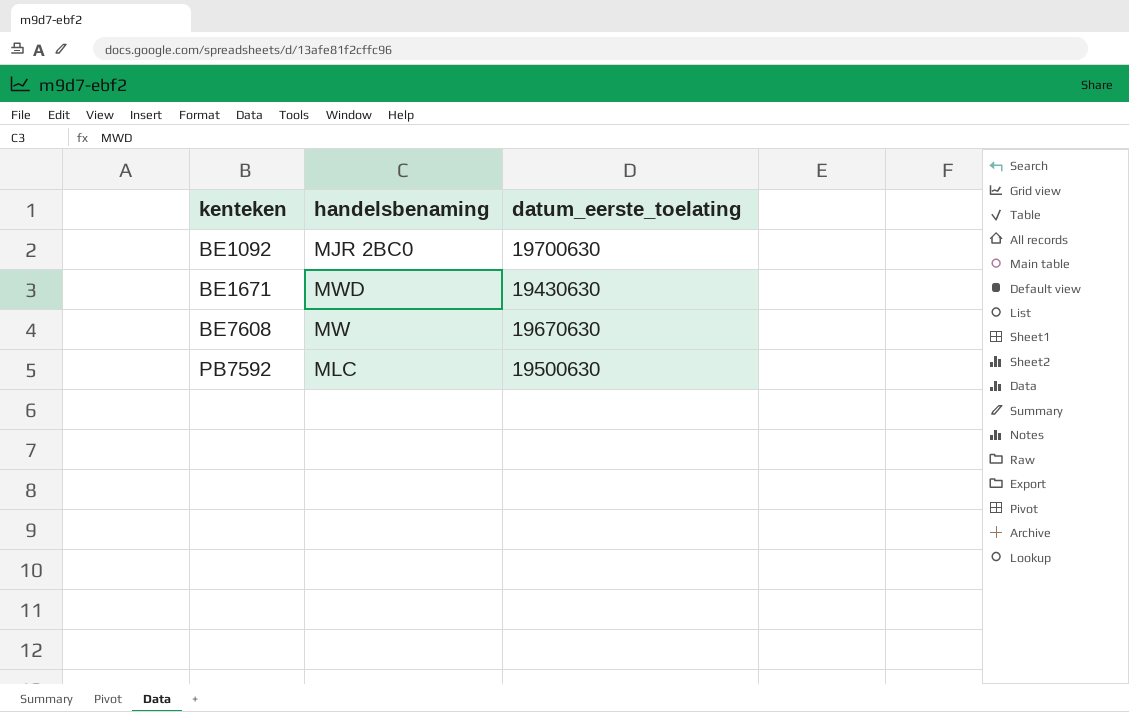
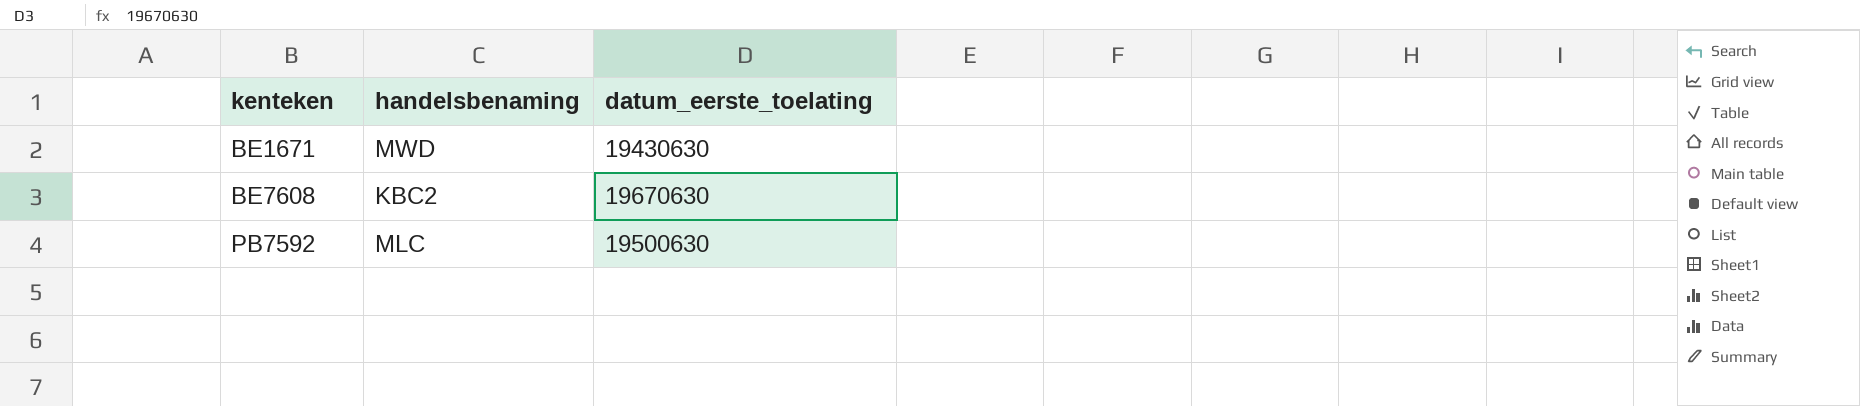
row BE1092: MJR 2BC0 | 19700630 -> none
BE7608 | handelsbenaming: MW -> KBC2

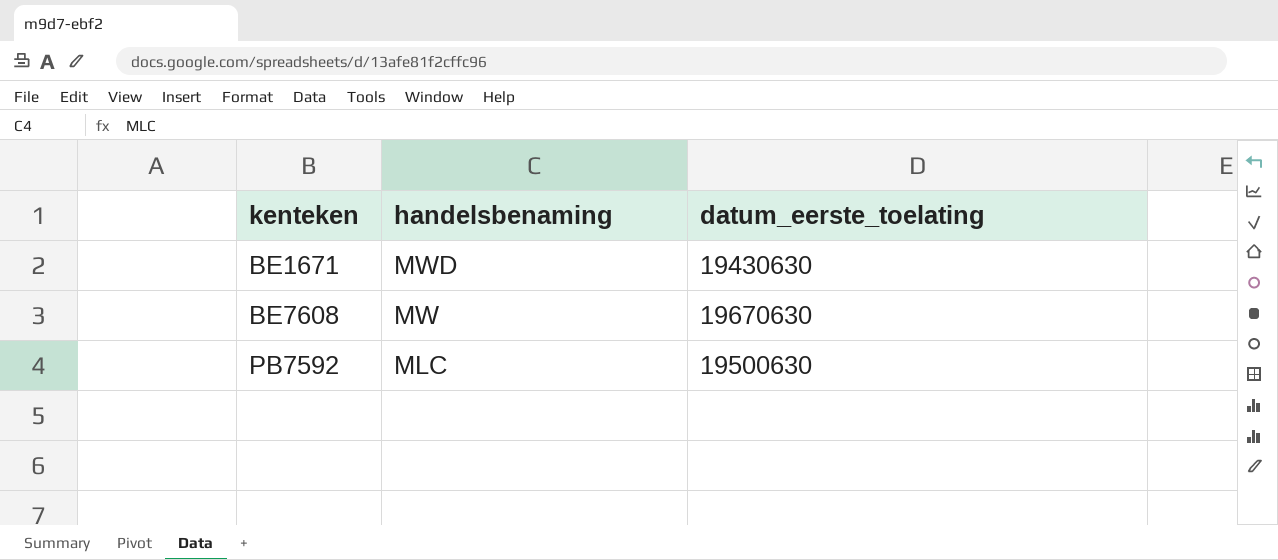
BE7608 | handelsbenaming: KBC2 -> MW

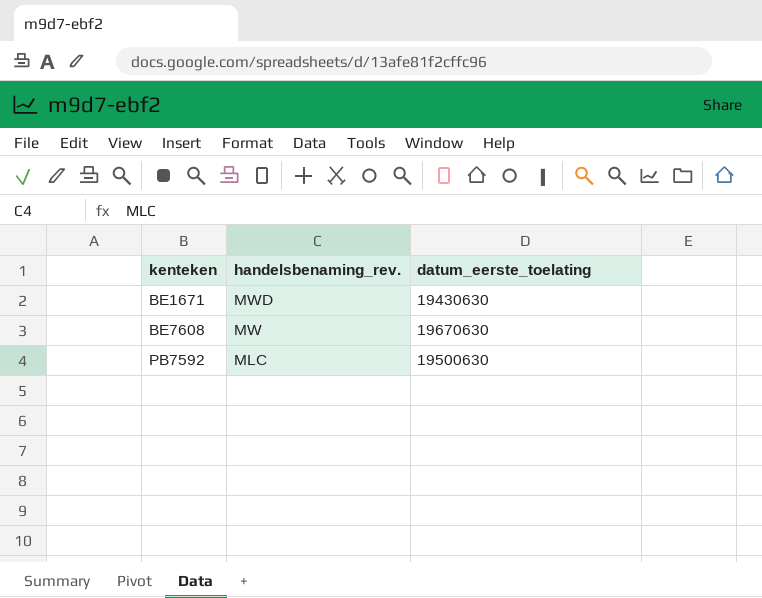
column name: handelsbenaming -> handelsbenaming_rev.

